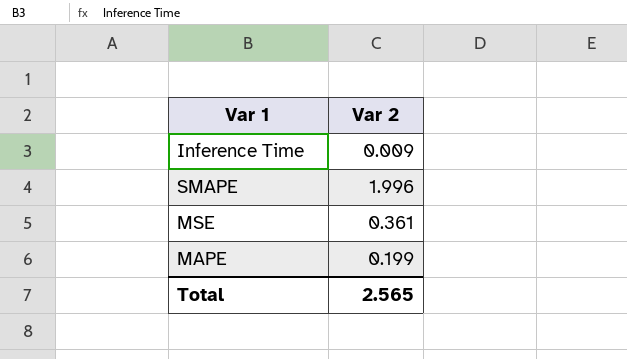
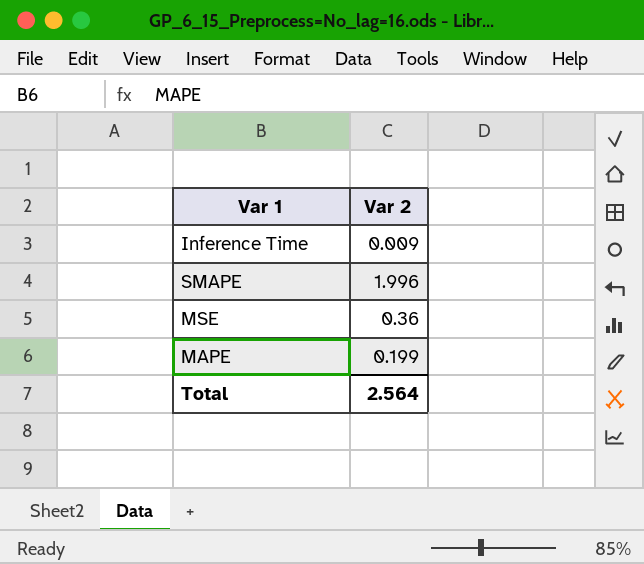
MSE | Var 2: 0.361 -> 0.36
Total | Var 2: 2.565 -> 2.564

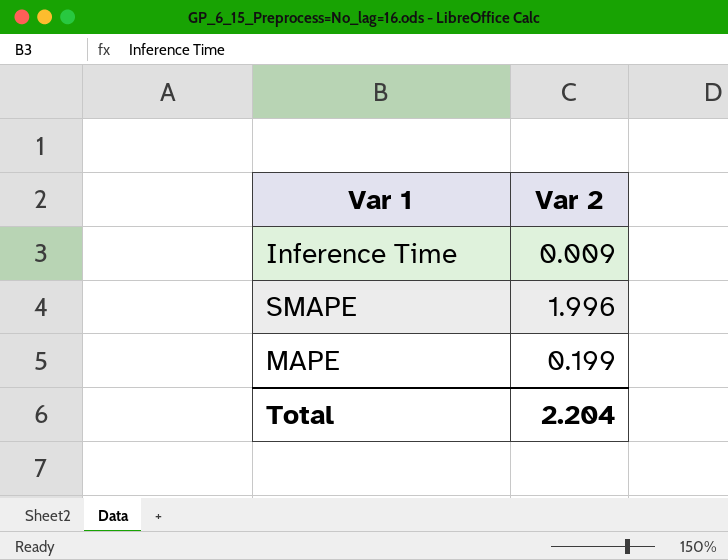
row MSE: 0.36 -> none
Total | Var 2: 2.564 -> 2.204

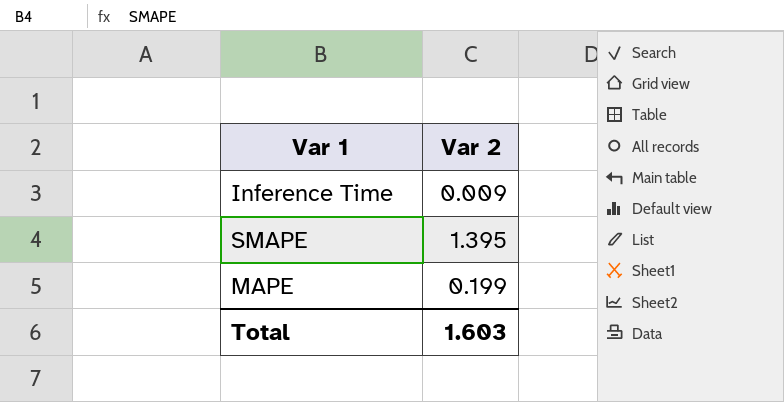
SMAPE | Var 2: 1.996 -> 1.395
Total | Var 2: 2.204 -> 1.603

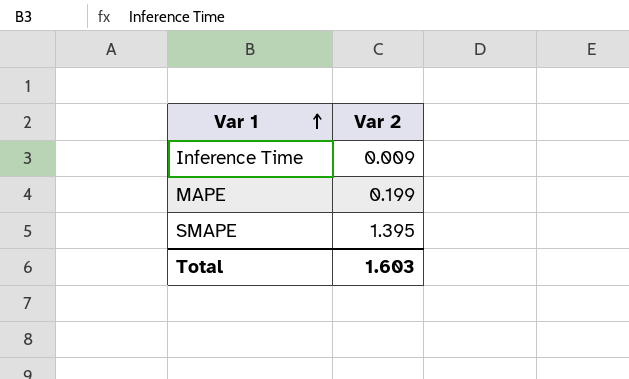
row order: none -> Var 1 ascending

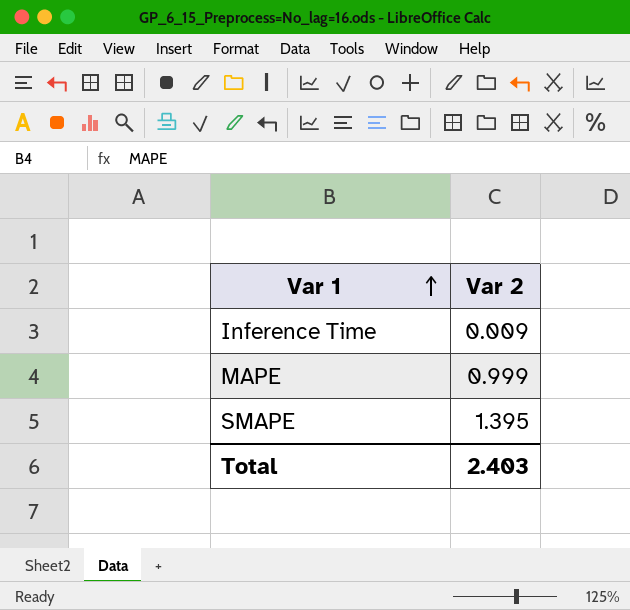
MAPE | Var 2: 0.199 -> 0.999
Total | Var 2: 1.603 -> 2.403

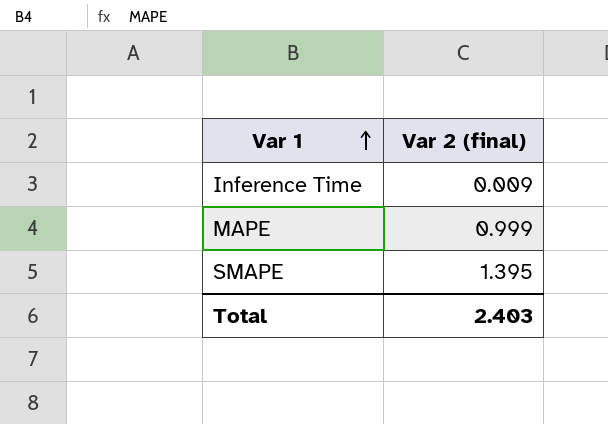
column name: Var 2 -> Var 2 (final)

